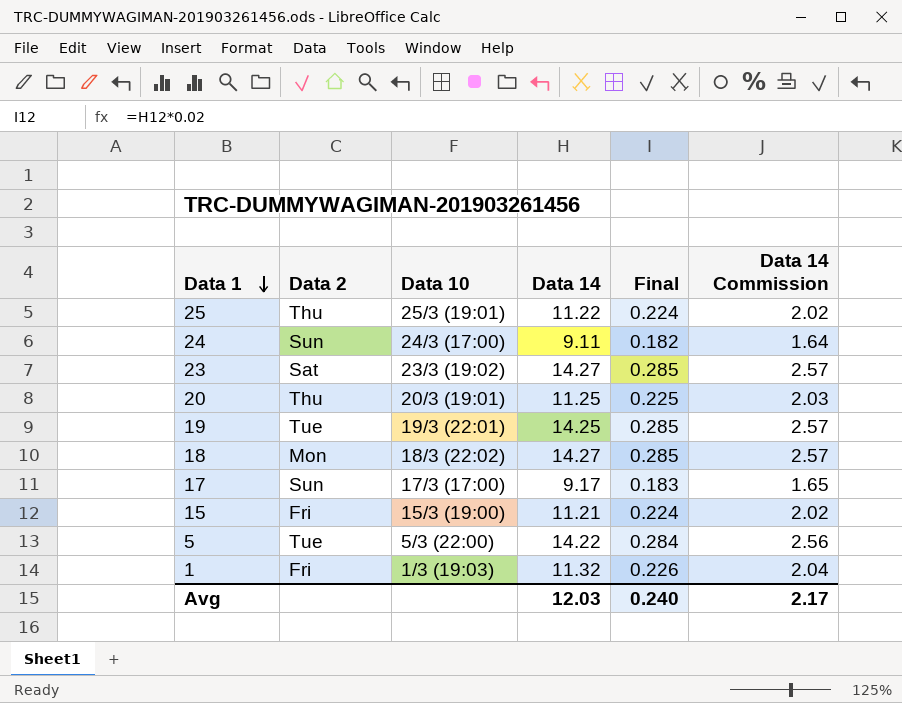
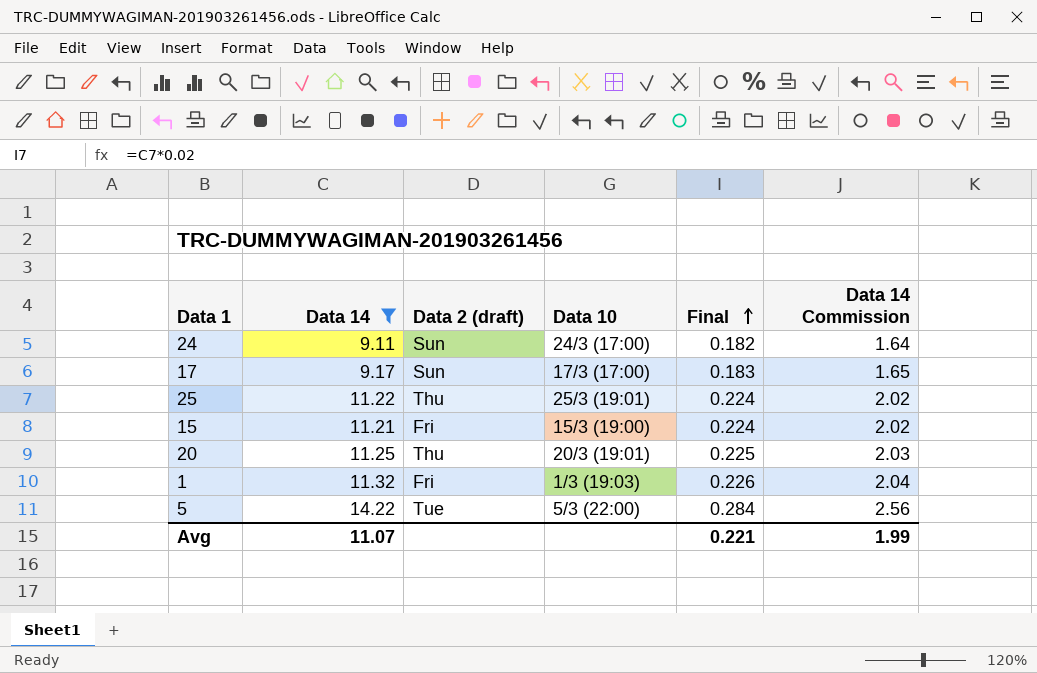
filter: none -> Data 14 <= 14.22
row order: Data 1 descending -> Final ascending
column Data 14 | position: 4 -> 2
column name: Data 2 -> Data 2 (draft)
Avg | Data 14: 12.03 -> 11.07
Avg | Final: 0.240 -> 0.221
Avg | Data 14 Commission: 2.17 -> 1.99

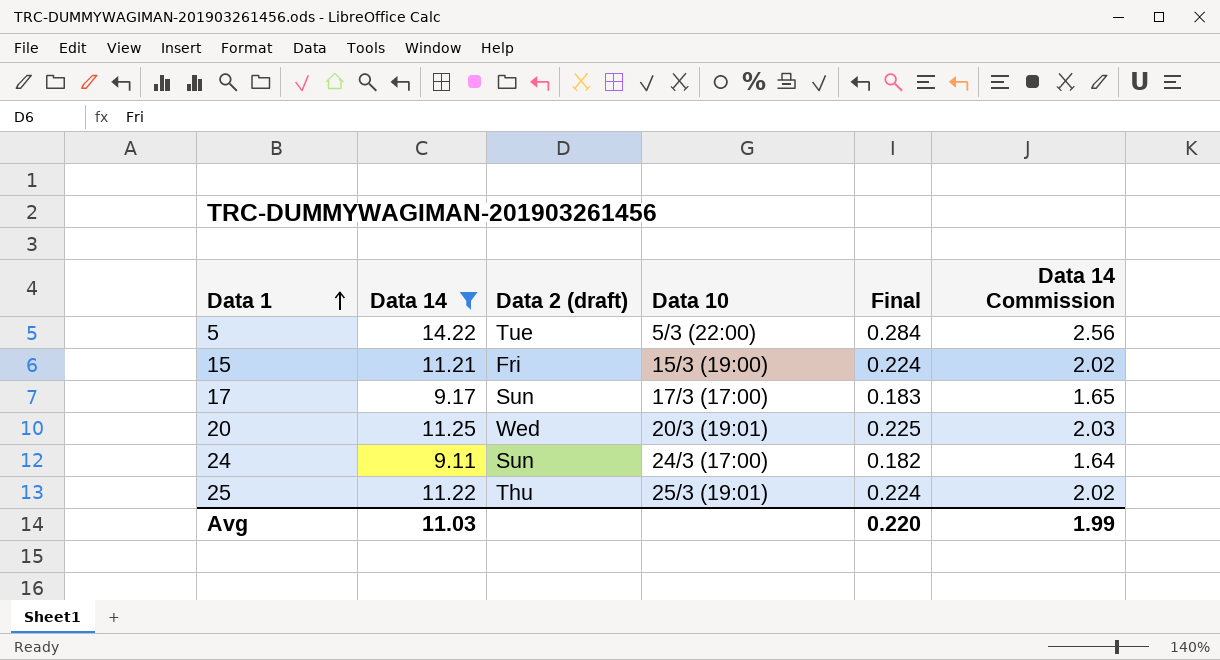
row order: Final ascending -> Data 1 ascending
row 1: 11.32 | Fri | 1/3 (19:03) | 0.226 | 2.04 -> none
20 | Data 2 (draft): Thu -> Wed
Avg | Data 14: 11.07 -> 11.03
Avg | Final: 0.221 -> 0.220

